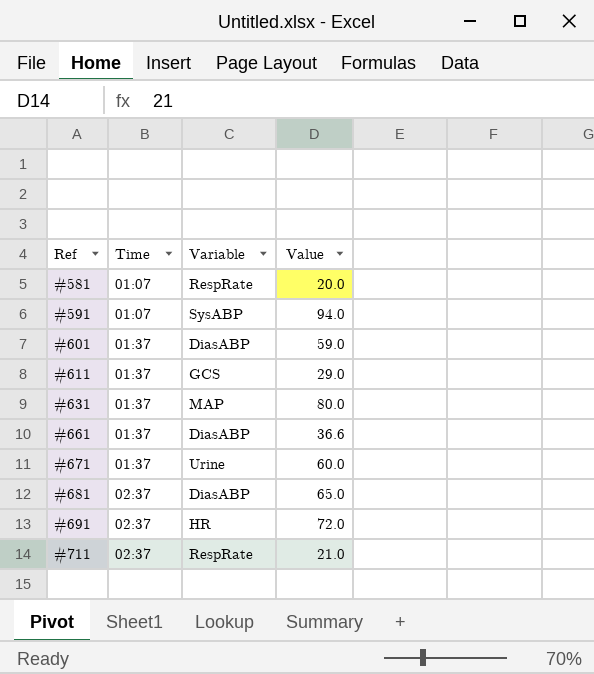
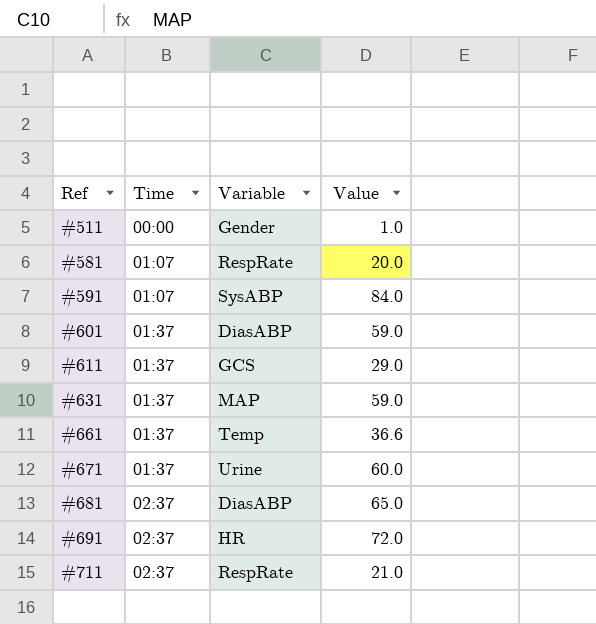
row #511: none -> 00:00 | Gender | 1.0
#591 | Value: 94.0 -> 84.0
#631 | Value: 80.0 -> 59.0
#661 | Variable: DiasABP -> Temp

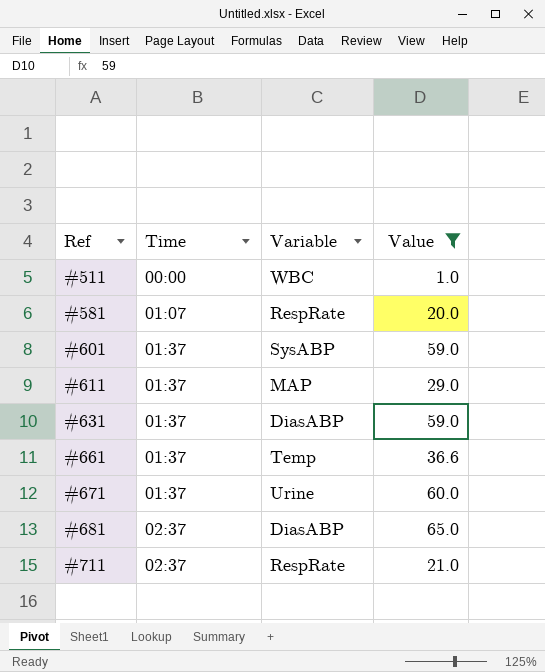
filter: none -> Value <= 65.0
#511 | Variable: Gender -> WBC
#601 | Variable: DiasABP -> SysABP
#611 | Variable: GCS -> MAP
#631 | Variable: MAP -> DiasABP

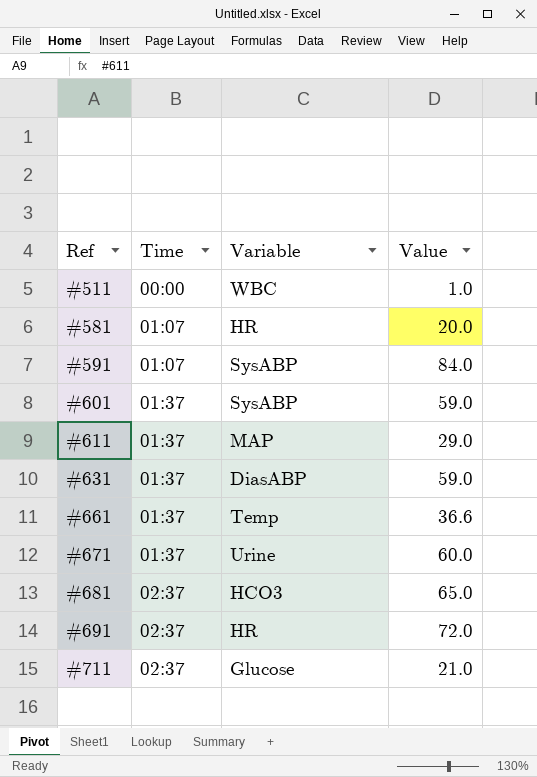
filter: Value <= 65.0 -> none
#581 | Variable: RespRate -> HR
#681 | Variable: DiasABP -> HCO3
#711 | Variable: RespRate -> Glucose

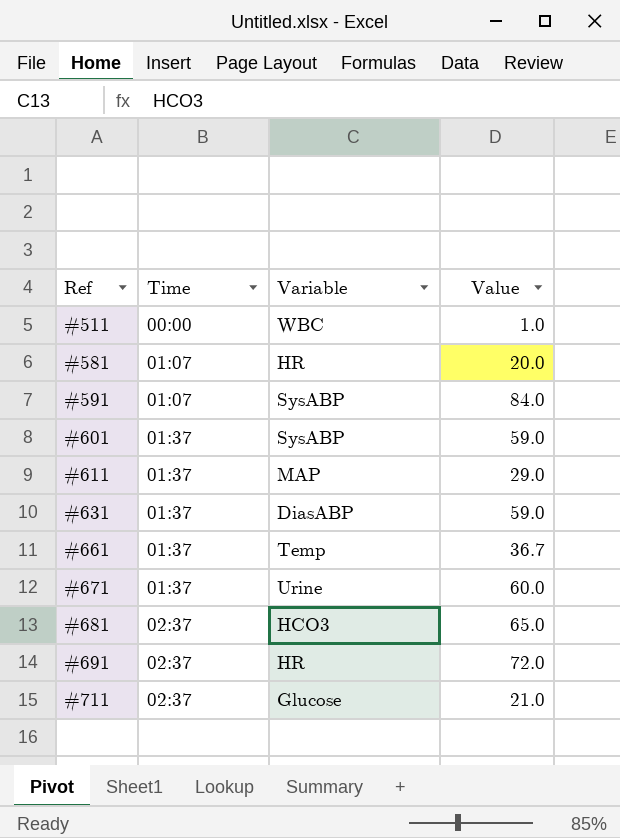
#661 | Value: 36.6 -> 36.7

